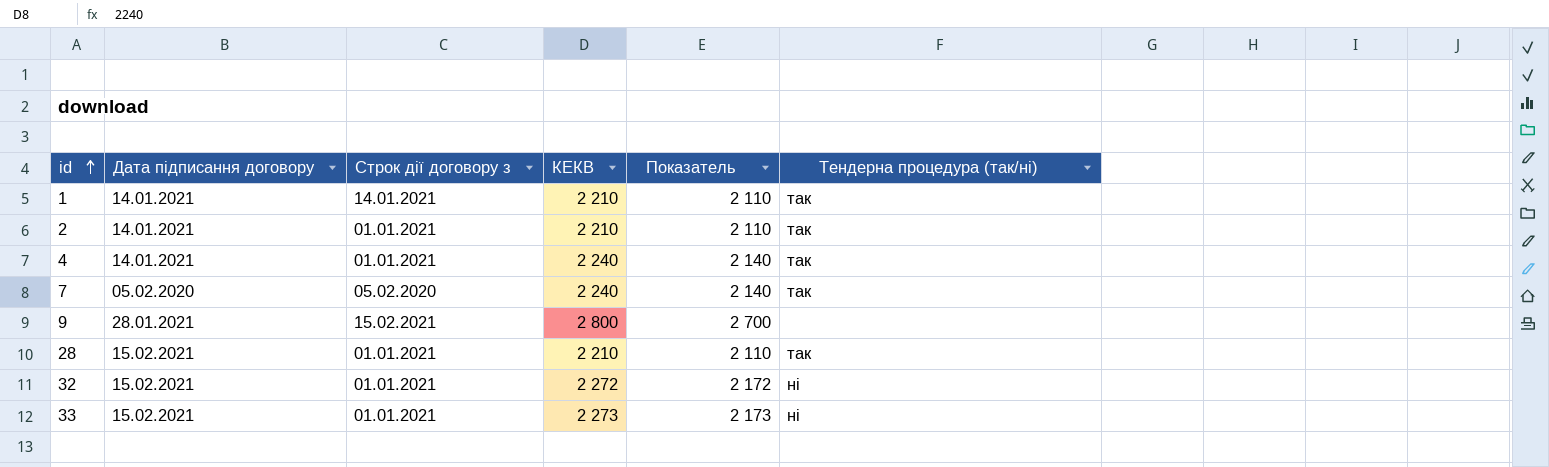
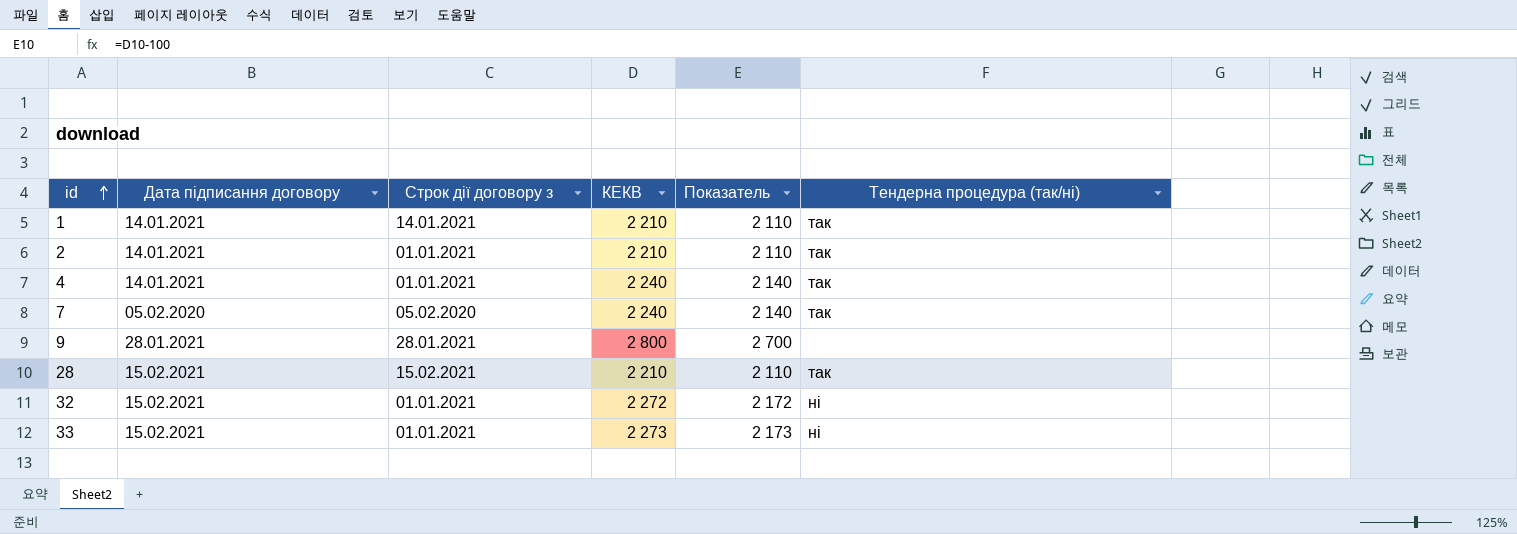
9 | Строк дії договору з: 15.02.2021 -> 28.01.2021
28 | Строк дії договору з: 01.01.2021 -> 15.02.2021

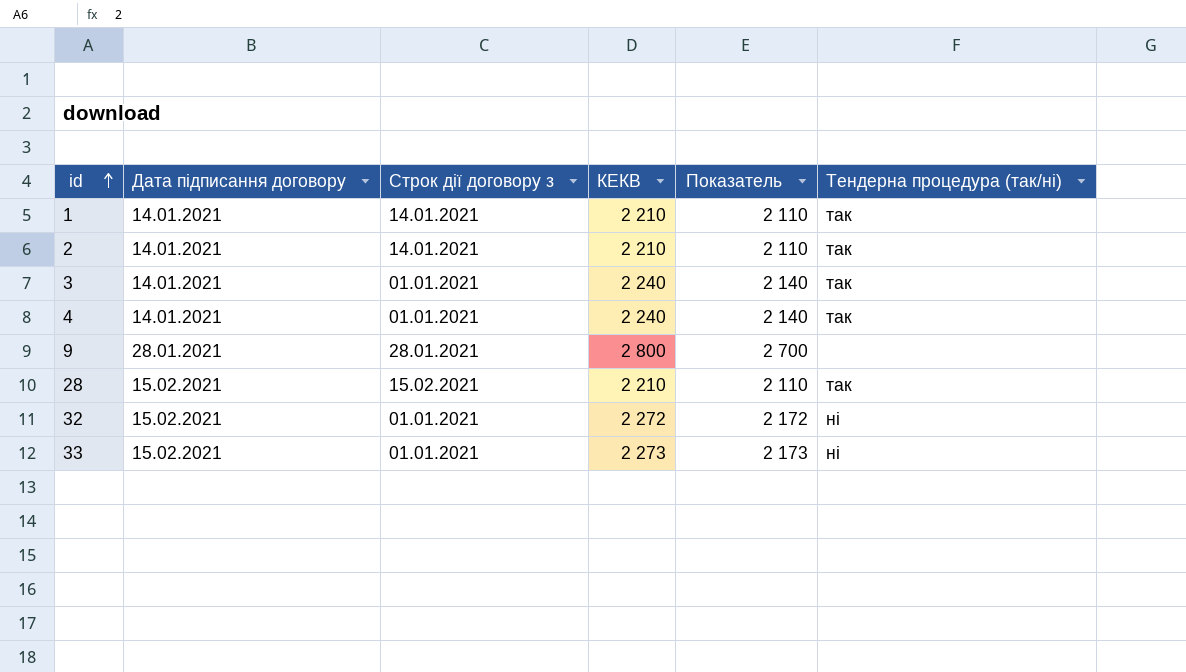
row 7: 05.02.2020 | 05.02.2020 | 2 240 | 2 140 | так -> none
2 | Строк дії договору з: 01.01.2021 -> 14.01.2021
row 3: none -> 14.01.2021 | 01.01.2021 | 2 240 | 2 140 | так

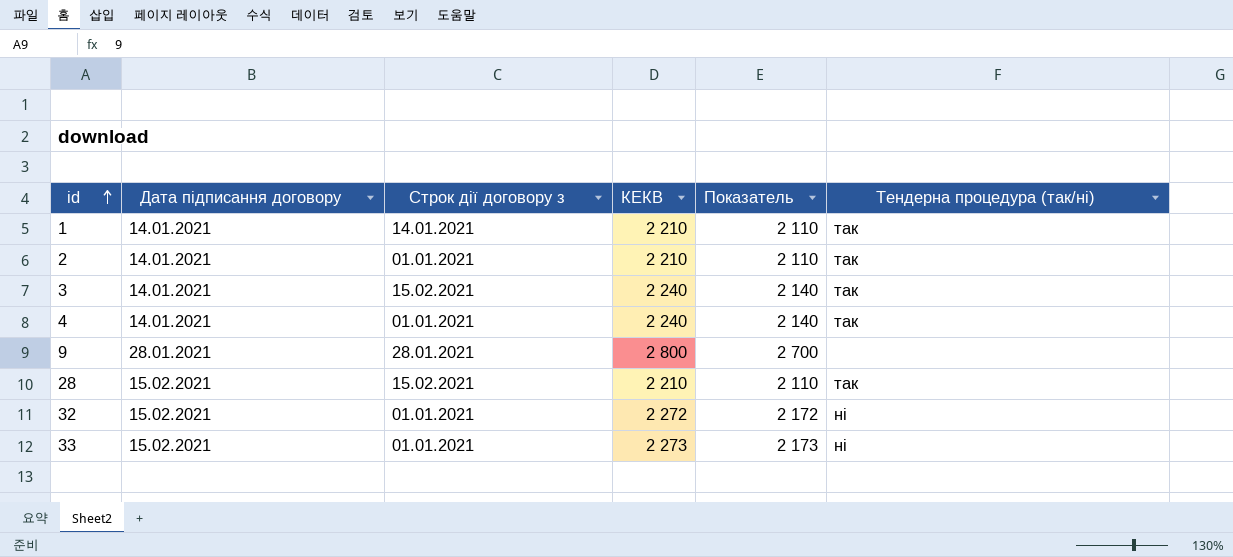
2 | Строк дії договору з: 14.01.2021 -> 01.01.2021
3 | Строк дії договору з: 01.01.2021 -> 15.02.2021

